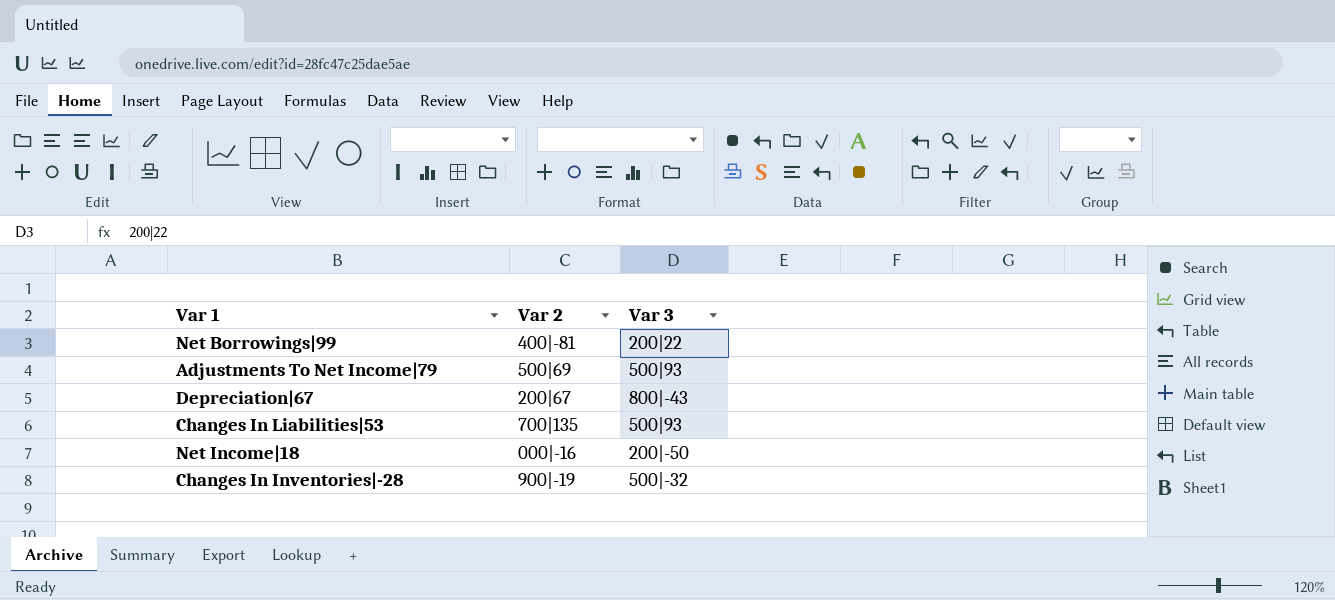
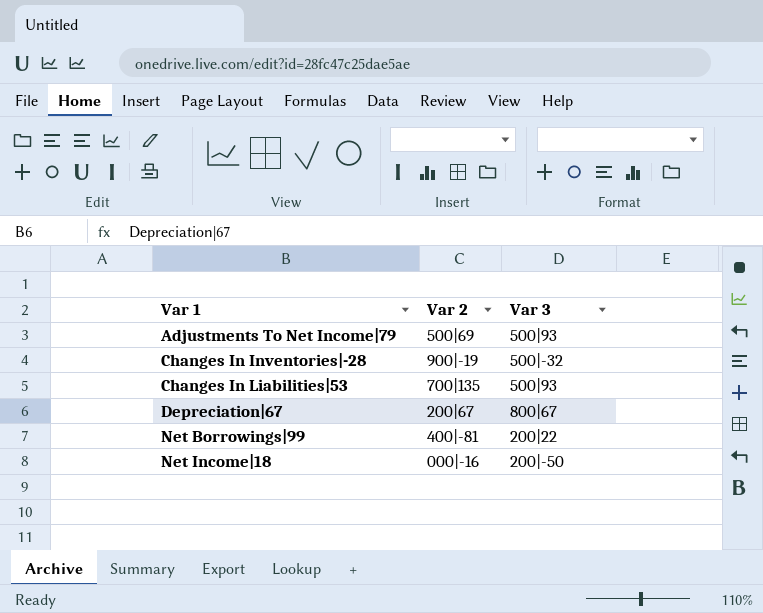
row order: none -> Var 1 ascending
Depreciation|67 | Var 3: 800|-43 -> 800|67

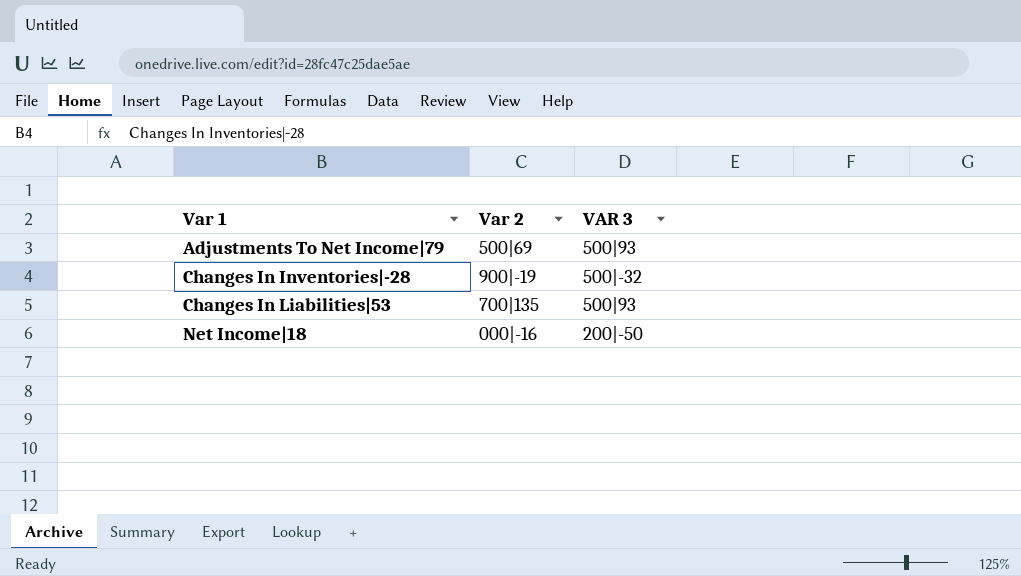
column name: Var 3 -> VAR 3
row Depreciation|67: 200|67 | 800|67 -> none
row Net Borrowings|99: 400|-81 | 200|22 -> none

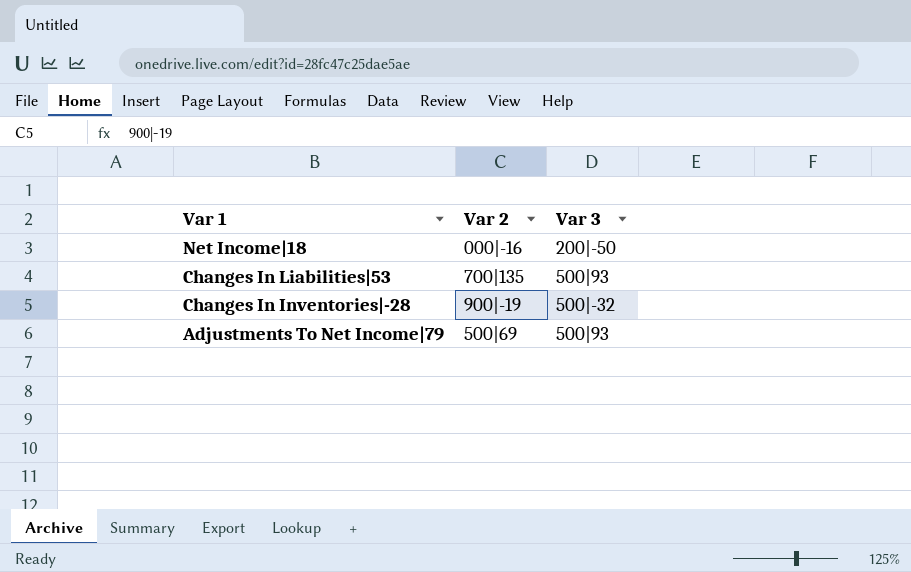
row order: Var 1 ascending -> Var 1 descending
column name: VAR 3 -> Var 3

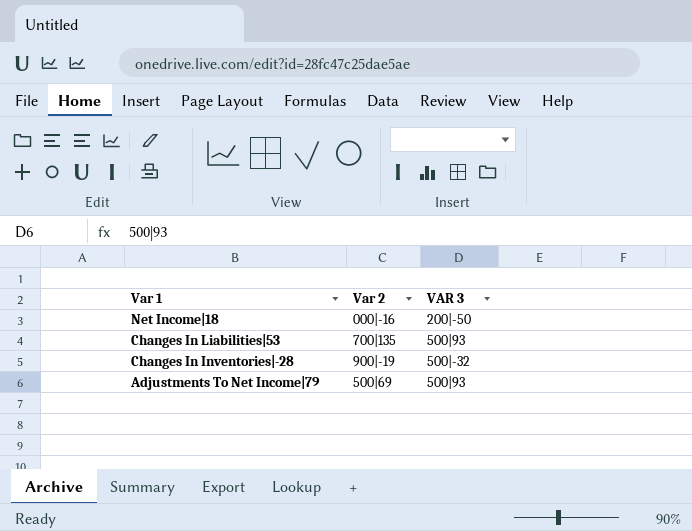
column name: Var 3 -> VAR 3

